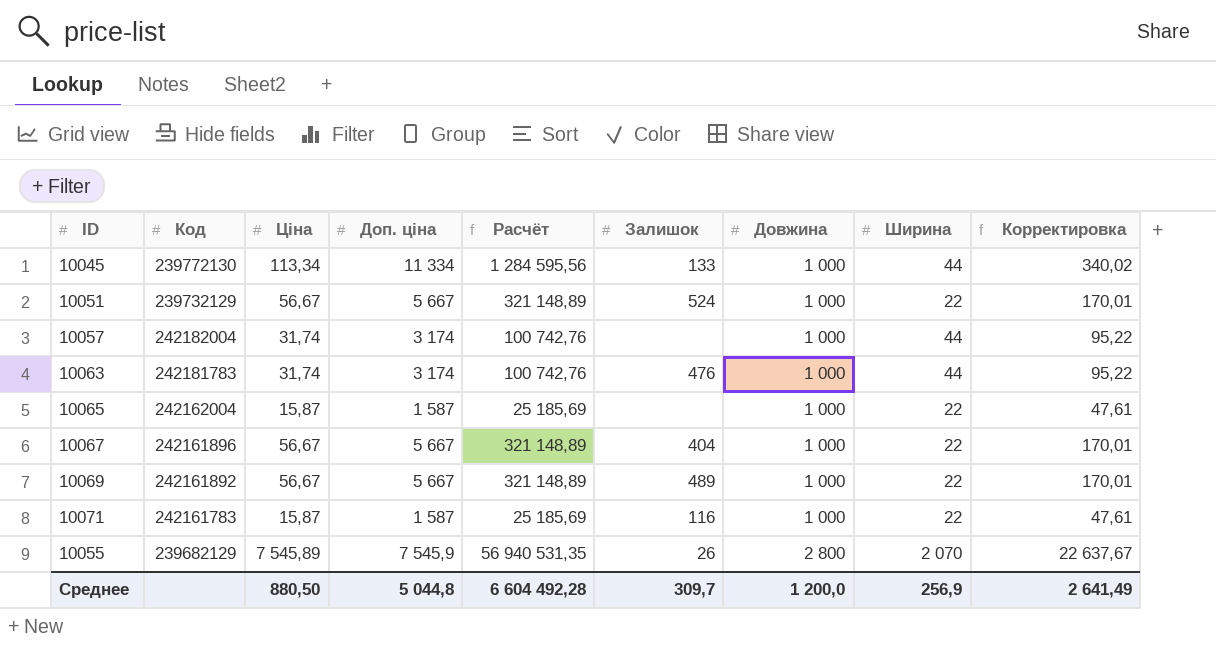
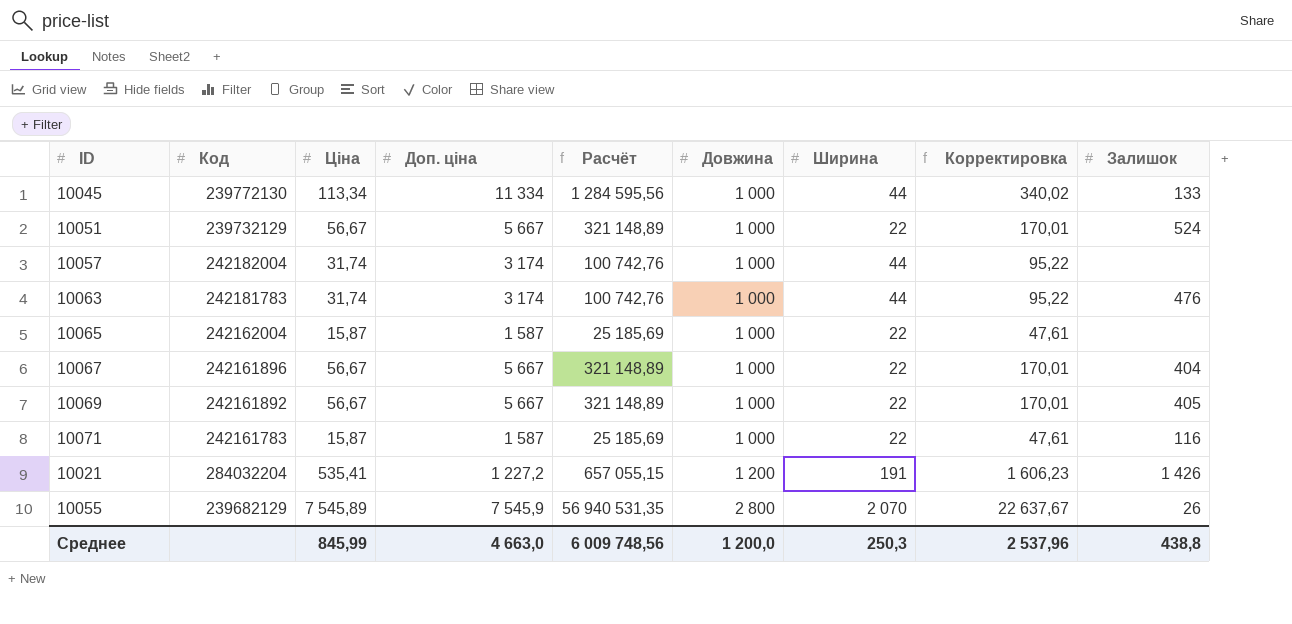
column Залишок | position: 6 -> 9
10069 | Залишок: 489 -> 405
row 10021: none -> 284032204 | 535,41 | 1 227,2 | 657 055,15 | 1 200 | 191 | 1 606,23 | 1 426
Среднее | Ціна: 880,50 -> 845,99
Среднее | Доп. ціна: 5 044,8 -> 4 663,0
Среднее | Расчёт: 6 604 492,28 -> 6 009 748,56
Среднее | Ширина: 256,9 -> 250,3
Среднее | Корректировка: 2 641,49 -> 2 537,96
Среднее | Залишок: 309,7 -> 438,8

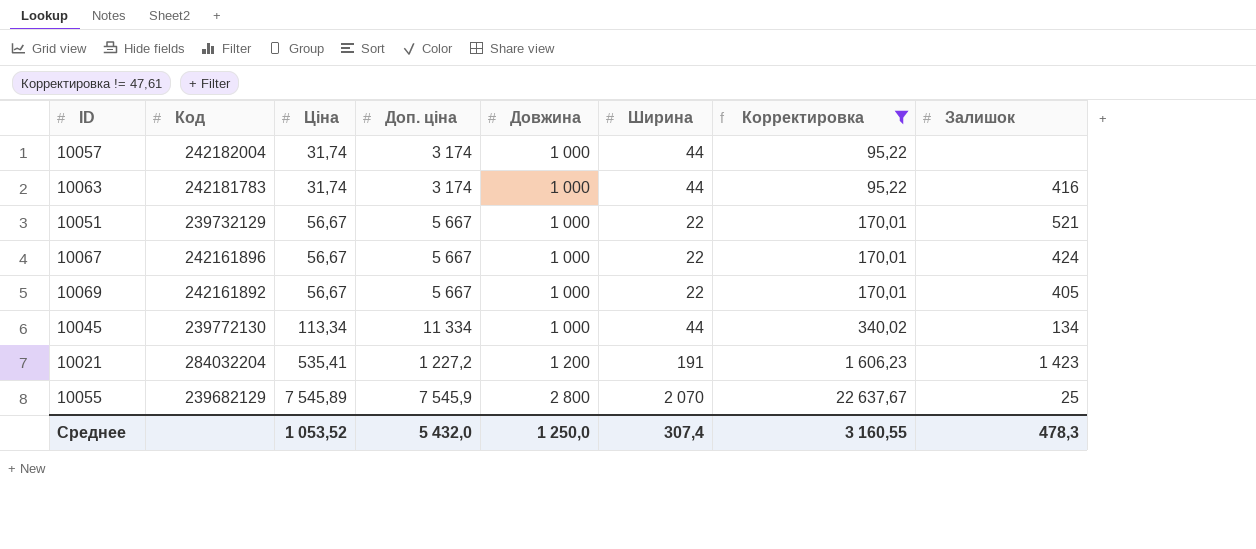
filter: none -> Корректировка != 47,61
row order: Довжина ascending -> Ціна ascending
column Расчёт | formula: [Ціна] * [Доп. ціна] -> none
10063 | Залишок: 476 -> 416
10051 | Залишок: 524 -> 521
10067 | Залишок: 404 -> 424
10045 | Залишок: 133 -> 134
10021 | Залишок: 1 426 -> 1 423
10055 | Залишок: 26 -> 25
Среднее | Ціна: 845,99 -> 1 053,52
Среднее | Доп. ціна: 4 663,0 -> 5 432,0
Среднее | Довжина: 1 200,0 -> 1 250,0
Среднее | Ширина: 250,3 -> 307,4
Среднее | Корректировка: 2 537,96 -> 3 160,55
Среднее | Залишок: 438,8 -> 478,3

